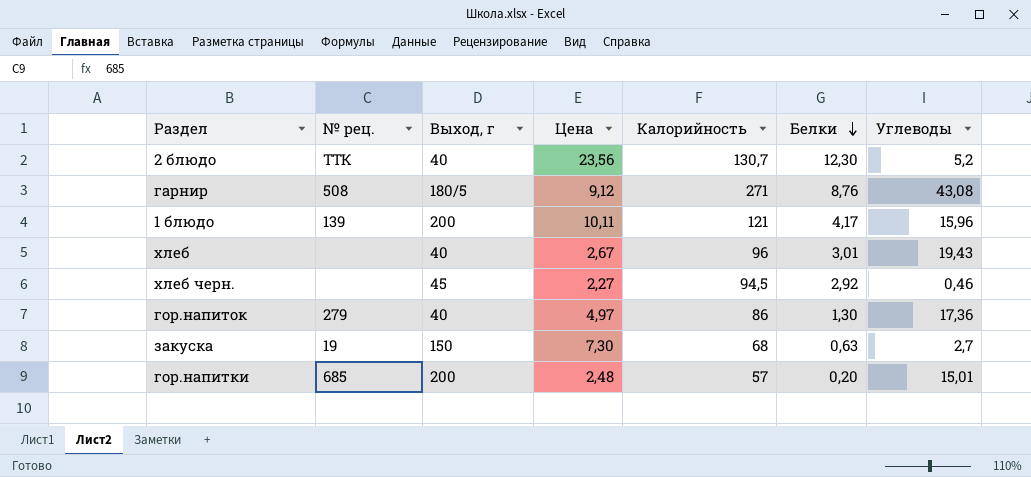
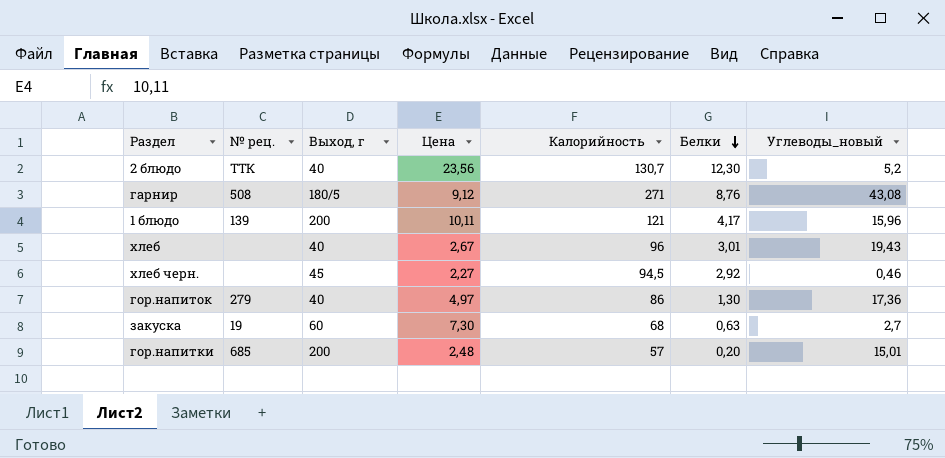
column name: Углеводы -> Углеводы_новый
закуска | Выход, г: 150 -> 60

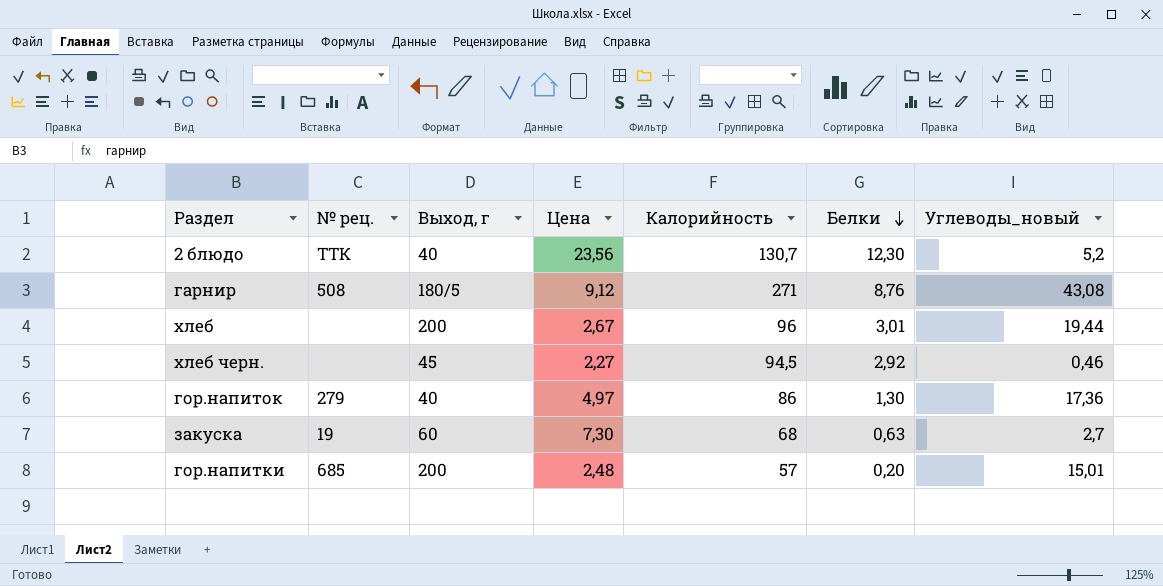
row 1 блюдо: 139 | 200 | 10,11 | 121 | 4,17 | 15,96 -> none
хлеб | Выход, г: 40 -> 200
хлеб | Углеводы_новый: 19,43 -> 19,44

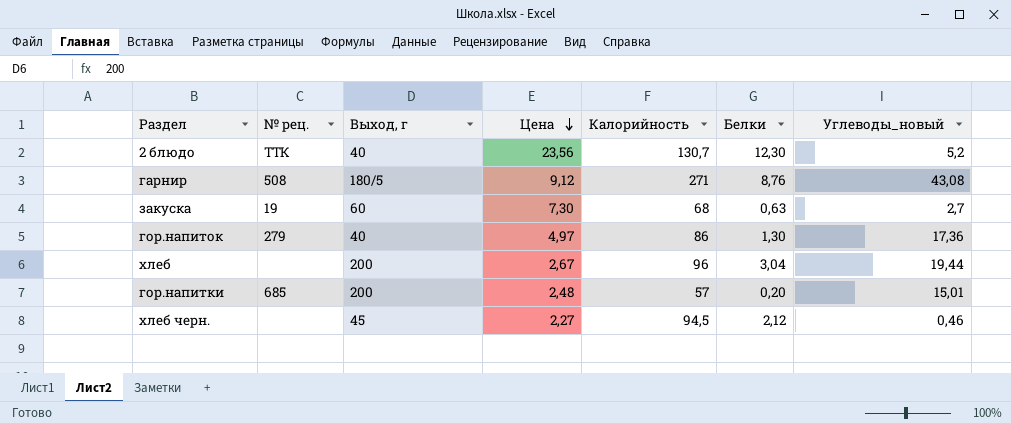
row order: Белки descending -> Цена descending
хлеб | Белки: 3,01 -> 3,04
хлеб черн. | Белки: 2,92 -> 2,12

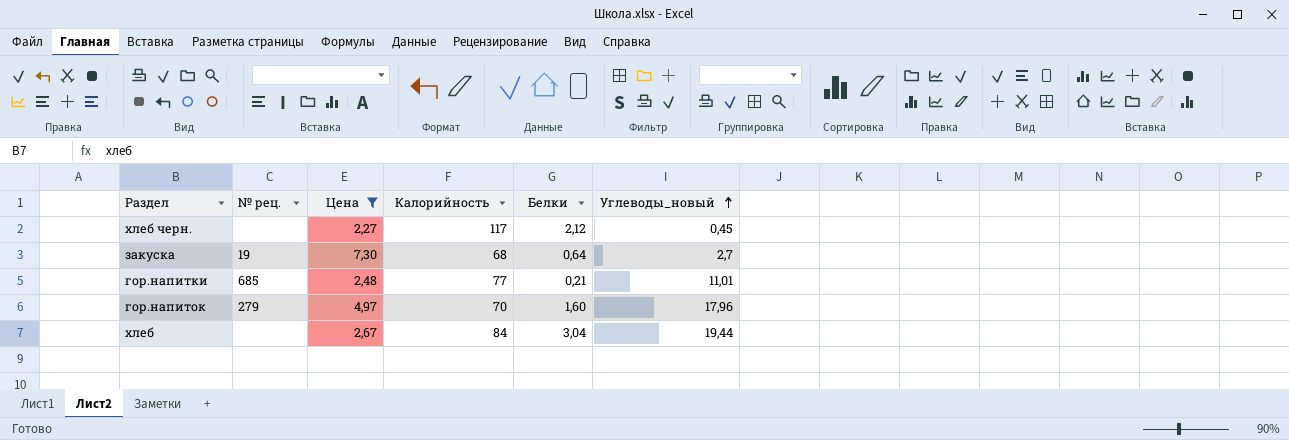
filter: none -> Цена <= 7,30
row order: Цена descending -> Углеводы_новый ascending
column Выход, г | position: 3 -> none
хлеб черн. | Калорийность: 94,5 -> 117
хлеб черн. | Углеводы_новый: 0,46 -> 0,45
закуска | Белки: 0,63 -> 0,64
гор.напитки | Калорийность: 57 -> 77
гор.напитки | Белки: 0,20 -> 0,21
гор.напитки | Углеводы_новый: 15,01 -> 11,01
гор.напиток | Калорийность: 86 -> 70
гор.напиток | Белки: 1,30 -> 1,60
гор.напиток | Углеводы_новый: 17,36 -> 17,96
хлеб | Калорийность: 96 -> 84

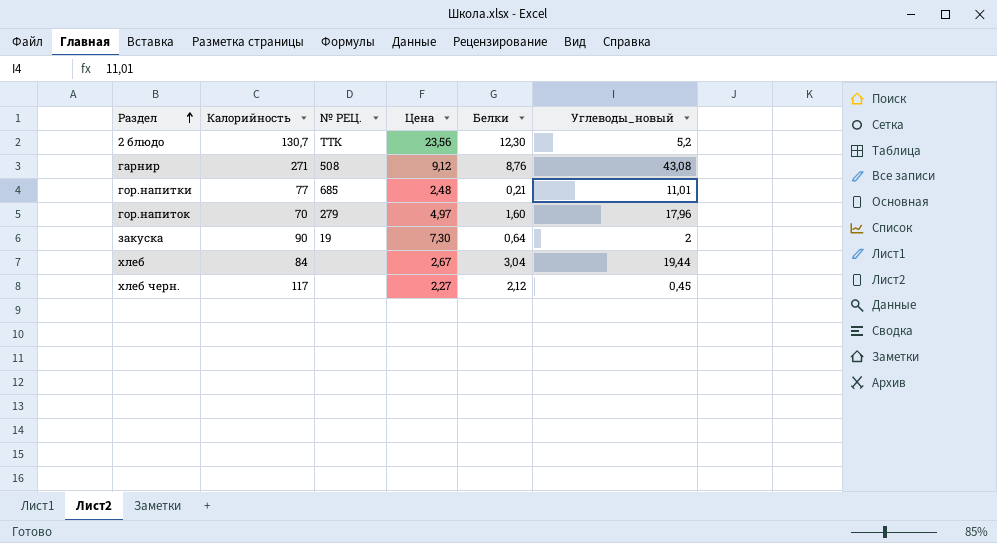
filter: Цена <= 7,30 -> none
row order: Углеводы_новый ascending -> Раздел ascending
column Калорийность | position: 4 -> 2
column name: № рец. -> № РЕЦ.
закуска | Калорийность: 68 -> 90
закуска | Углеводы_новый: 2,7 -> 2

